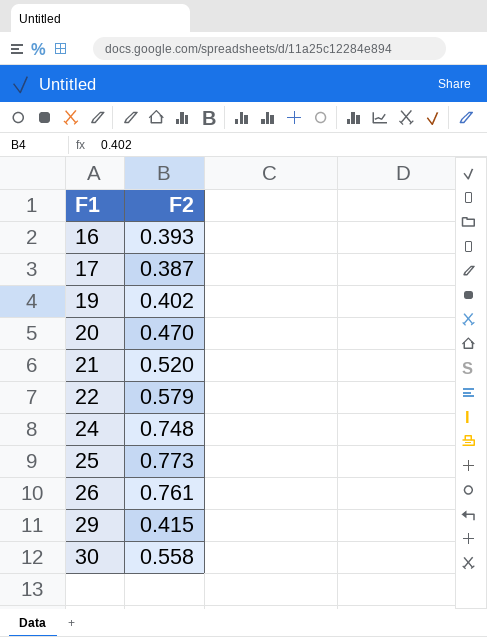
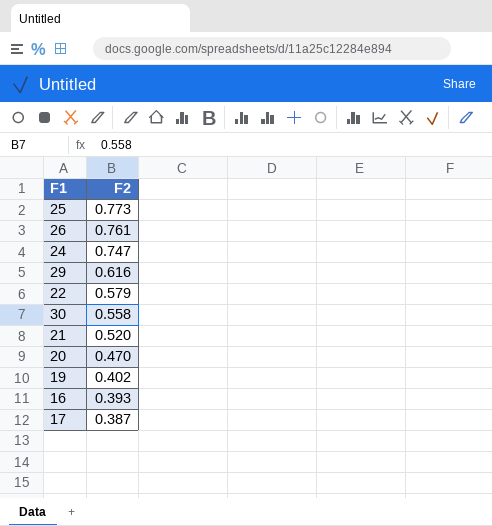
row order: F1 ascending -> F2 descending
24 | F2: 0.748 -> 0.747
29 | F2: 0.415 -> 0.616

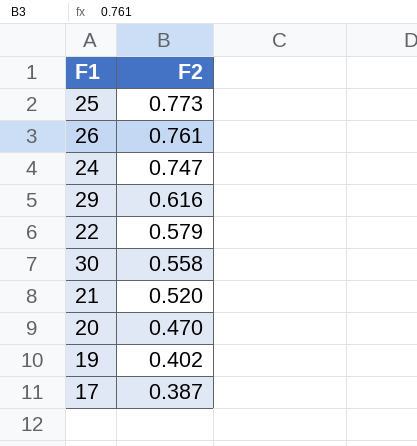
row 16: 0.393 -> none

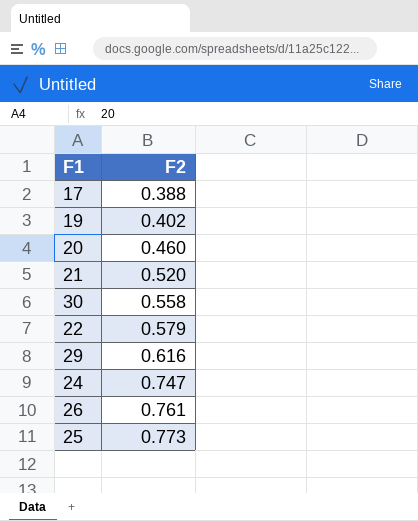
row order: F2 descending -> F2 ascending
17 | F2: 0.387 -> 0.388
20 | F2: 0.470 -> 0.460

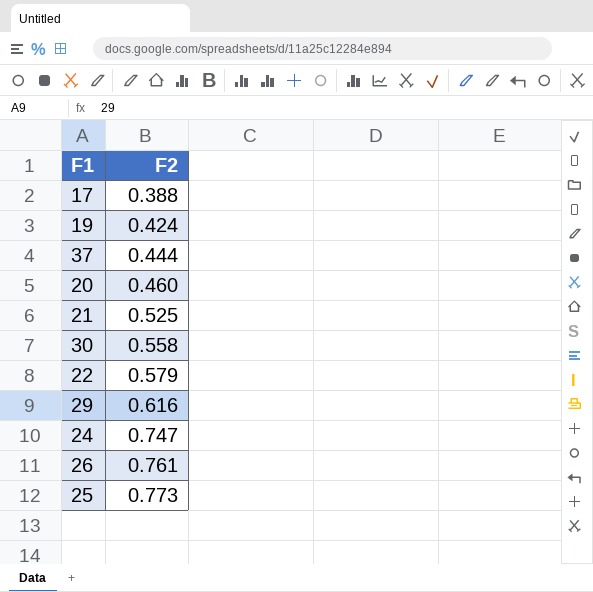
19 | F2: 0.402 -> 0.424
row 37: none -> 0.444
21 | F2: 0.520 -> 0.525

